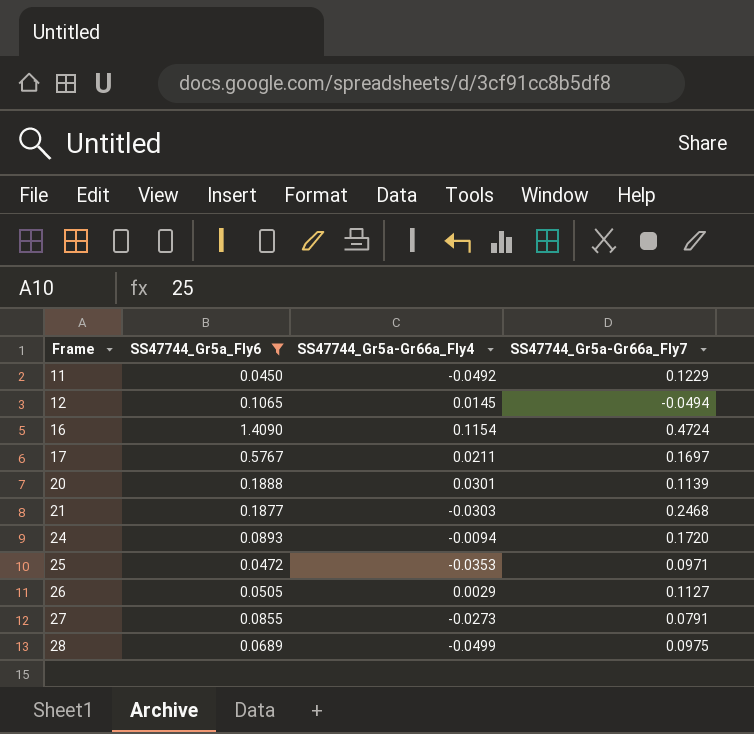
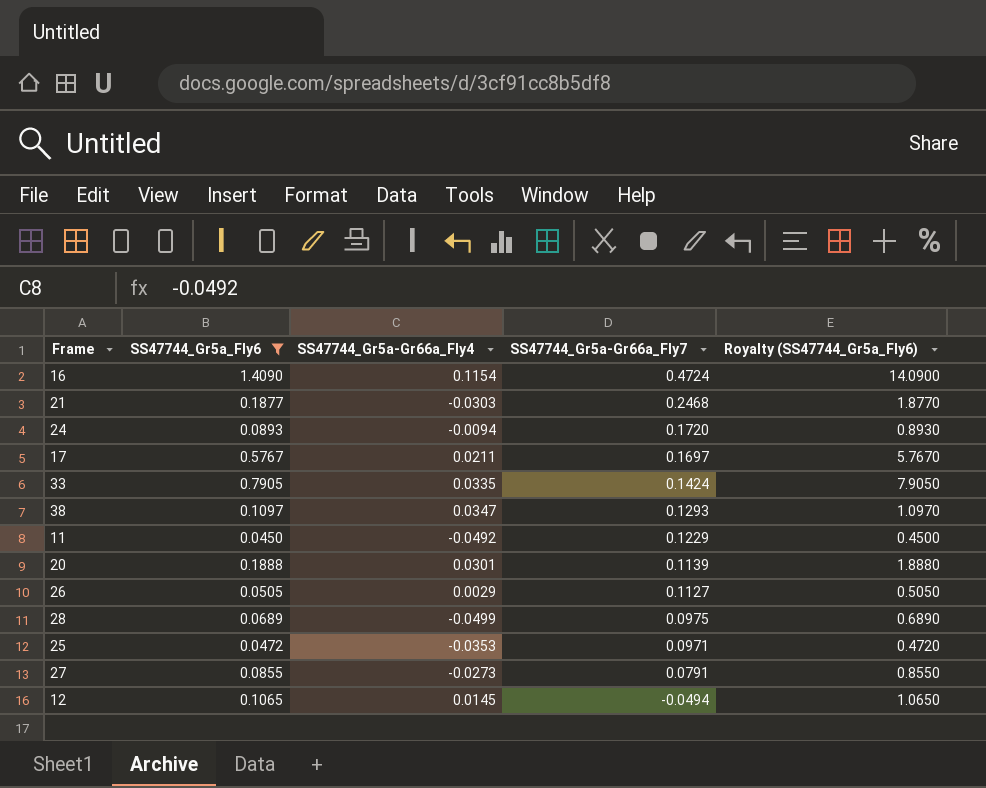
row order: Frame ascending -> SS47744_Gr5a-Gr66a_Fly7 descending
column Royalty (SS47744_Gr5a_Fly6) | formula: none -> [SS47744_Gr5a_Fly6] * 10
row 33: none -> 0.7905 | 0.0335 | 0.1424 | 7.9050
row 38: none -> 0.1097 | 0.0347 | 0.1293 | 1.0970

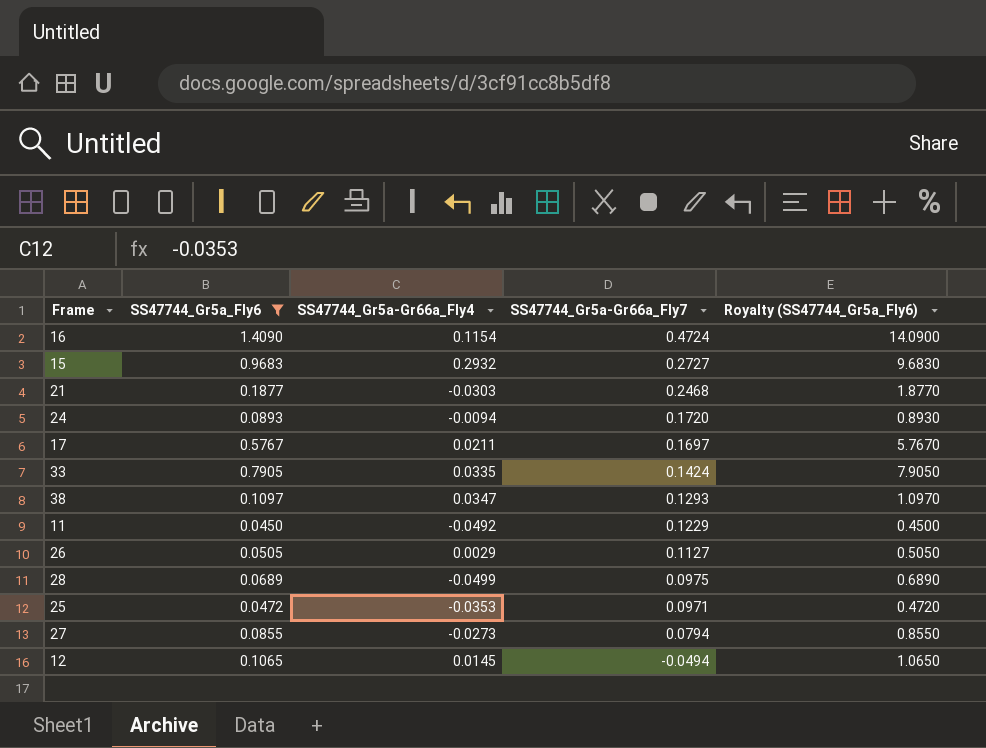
row 20: 0.1888 | 0.0301 | 0.1139 | 1.8880 -> none
row 15: none -> 0.9683 | 0.2932 | 0.2727 | 9.6830
27 | SS47744_Gr5a-Gr66a_Fly7: 0.0791 -> 0.0794

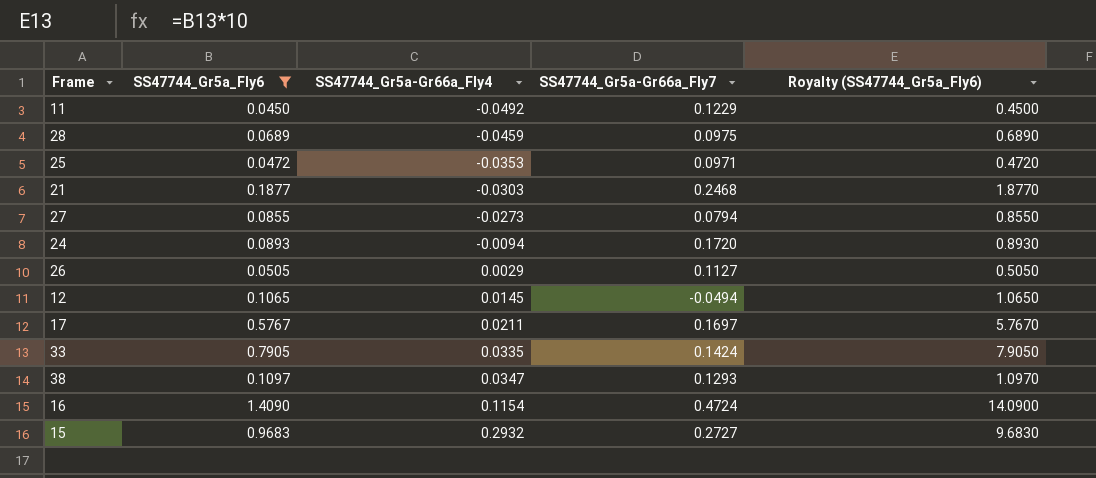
row order: SS47744_Gr5a-Gr66a_Fly7 descending -> SS47744_Gr5a-Gr66a_Fly4 ascending
28 | SS47744_Gr5a-Gr66a_Fly4: -0.0499 -> -0.0459

